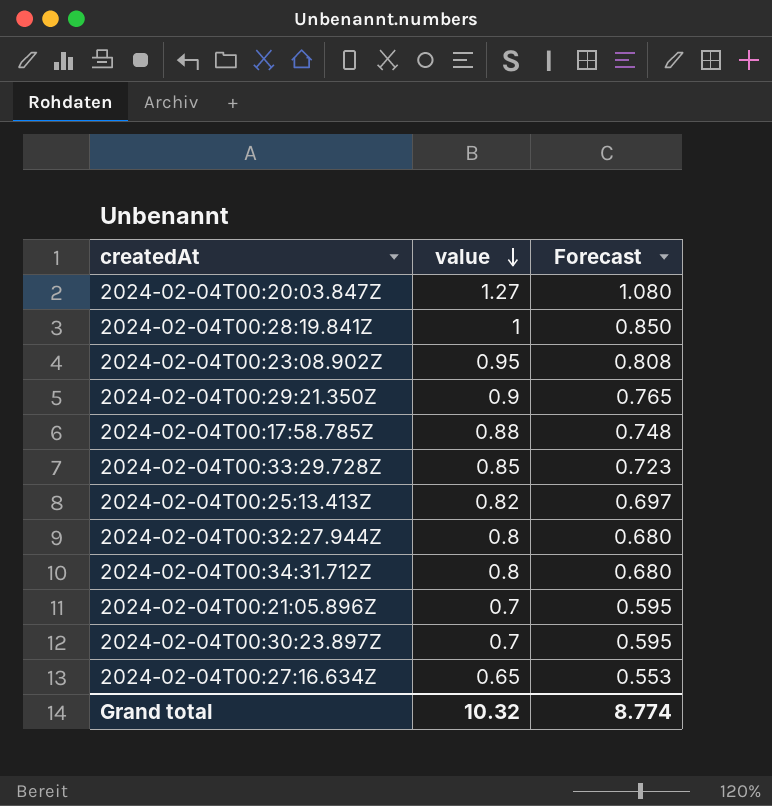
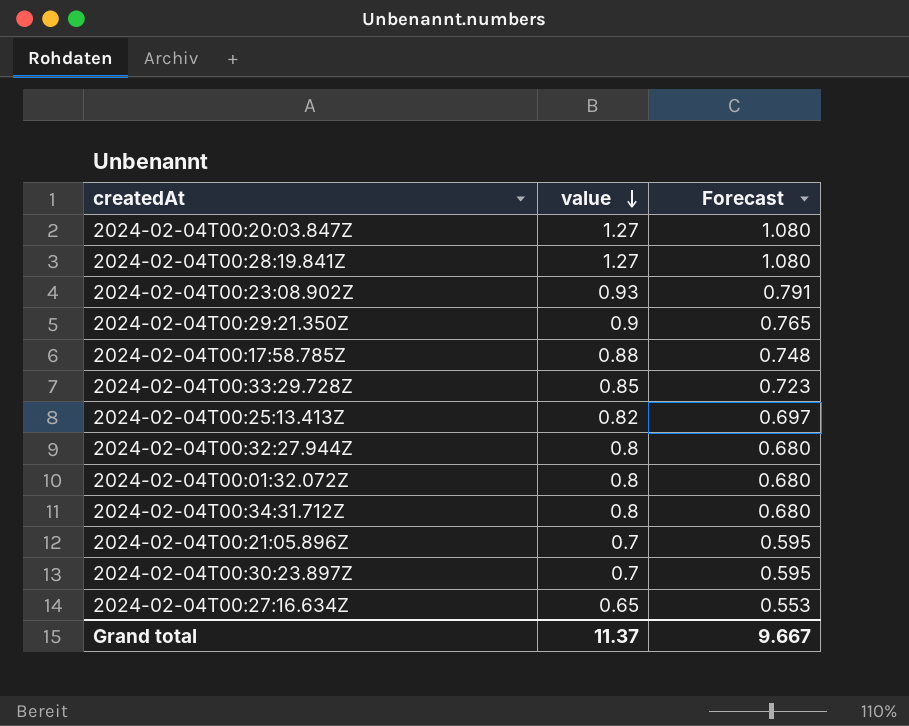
2024-02-04T00:28:19.841Z | value: 1 -> 1.27
2024-02-04T00:28:19.841Z | Forecast: 0.850 -> 1.080
2024-02-04T00:23:08.902Z | value: 0.95 -> 0.93
2024-02-04T00:23:08.902Z | Forecast: 0.808 -> 0.791
row 2024-02-04T00:01:32.072Z: none -> 0.8 | 0.680
Grand total | value: 10.32 -> 11.37
Grand total | Forecast: 8.774 -> 9.667

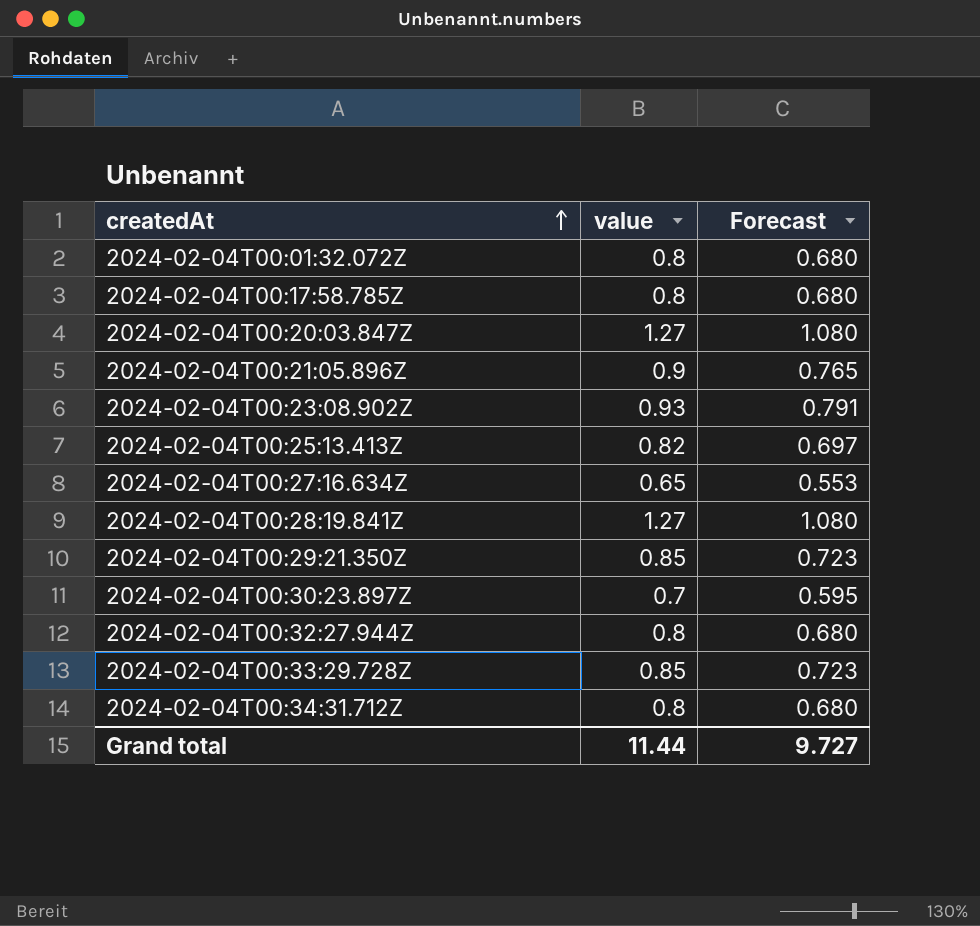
row order: value descending -> createdAt ascending
2024-02-04T00:17:58.785Z | value: 0.88 -> 0.8
2024-02-04T00:17:58.785Z | Forecast: 0.748 -> 0.680
2024-02-04T00:21:05.896Z | value: 0.7 -> 0.9
2024-02-04T00:21:05.896Z | Forecast: 0.595 -> 0.765
2024-02-04T00:29:21.350Z | value: 0.9 -> 0.85
2024-02-04T00:29:21.350Z | Forecast: 0.765 -> 0.723
Grand total | value: 11.37 -> 11.44
Grand total | Forecast: 9.667 -> 9.727

